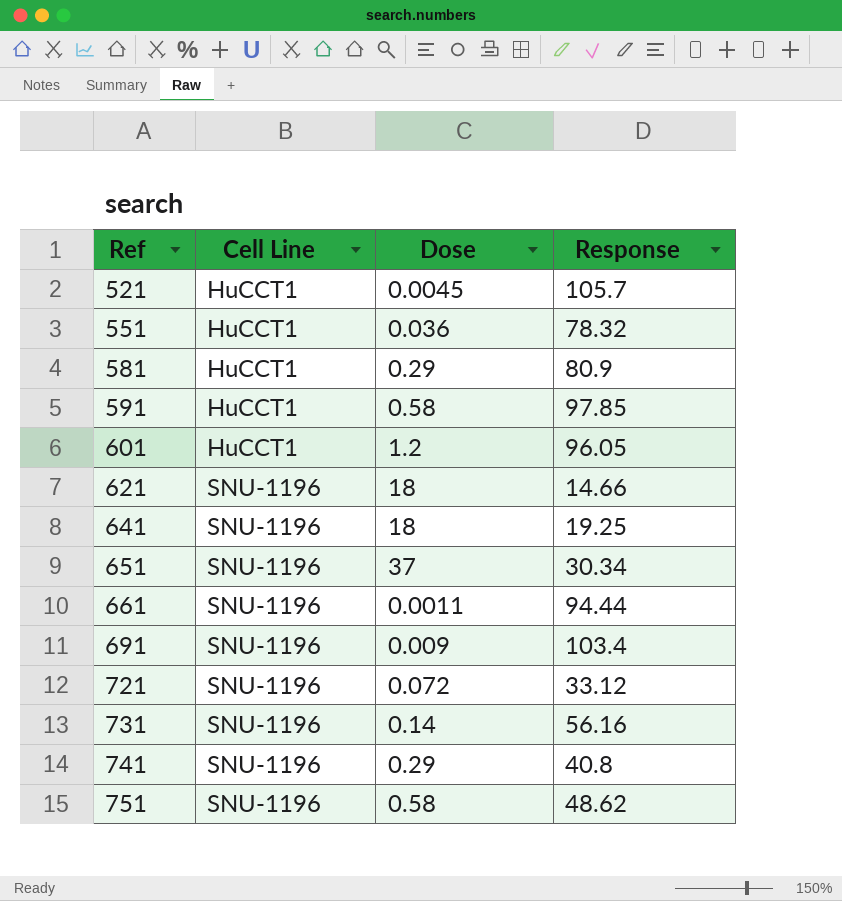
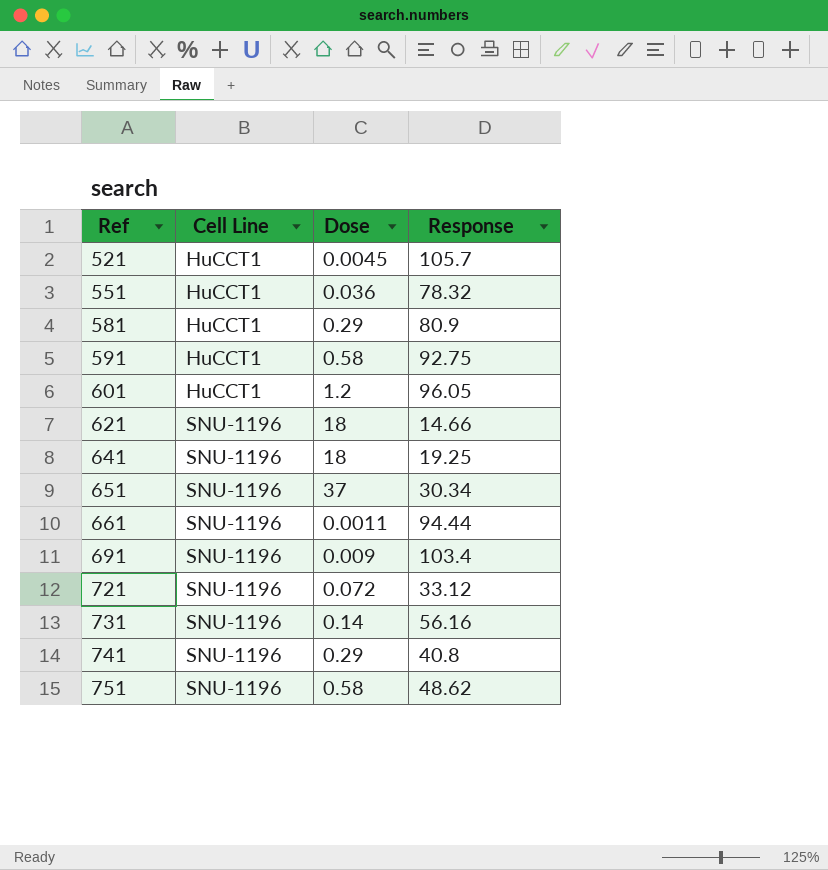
591 | Response: 97.85 -> 92.75

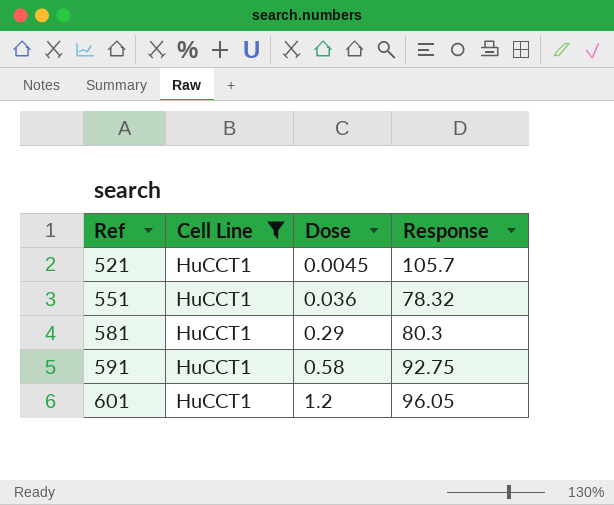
filter: none -> Cell Line = HuCCT1
581 | Response: 80.9 -> 80.3

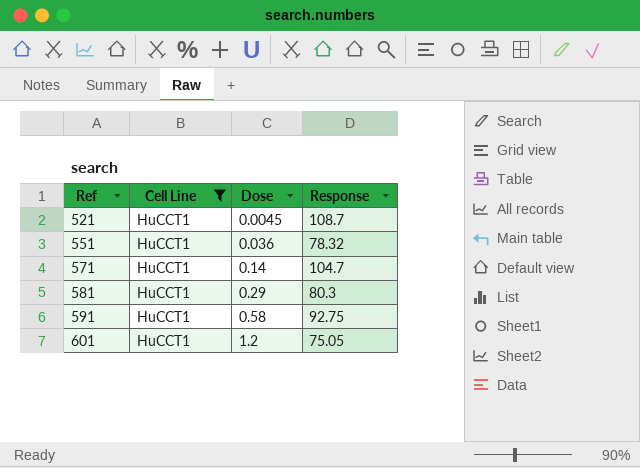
521 | Response: 105.7 -> 108.7
row 571: none -> HuCCT1 | 0.14 | 104.7
601 | Response: 96.05 -> 75.05

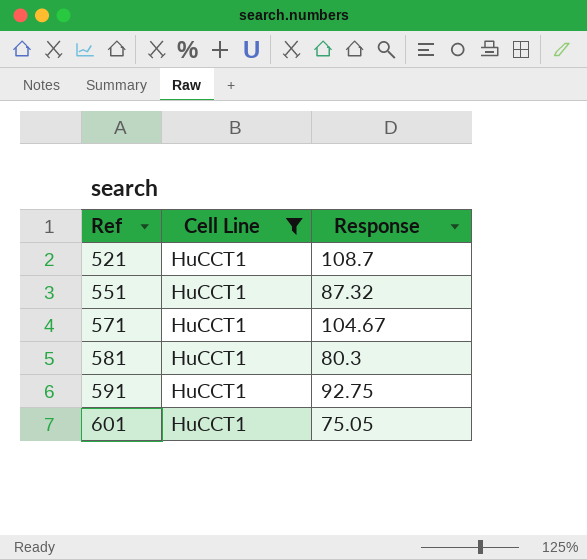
column Dose | position: 3 -> none
551 | Response: 78.32 -> 87.32
571 | Response: 104.7 -> 104.67

